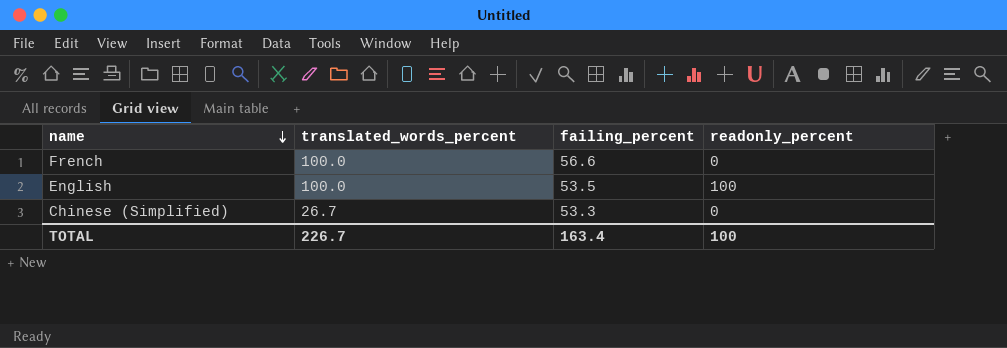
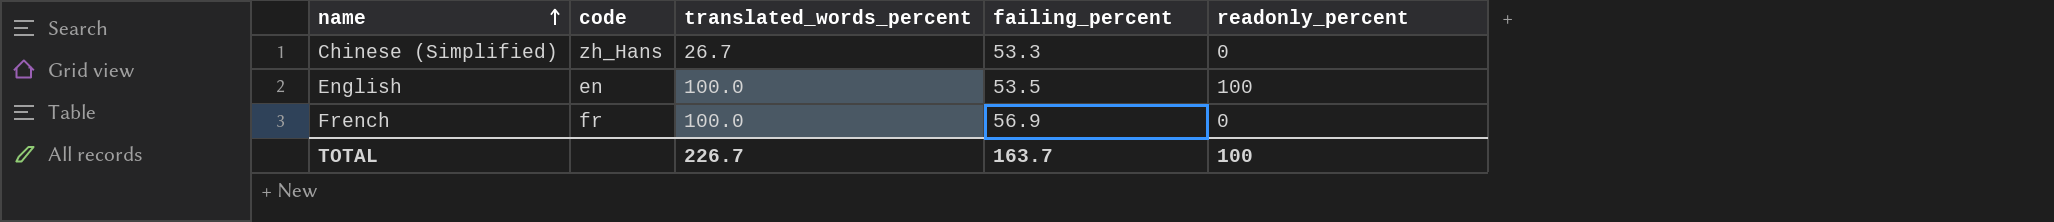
row order: name descending -> name ascending
column code | position: none -> 2
French | failing_percent: 56.6 -> 56.9
TOTAL | failing_percent: 163.4 -> 163.7

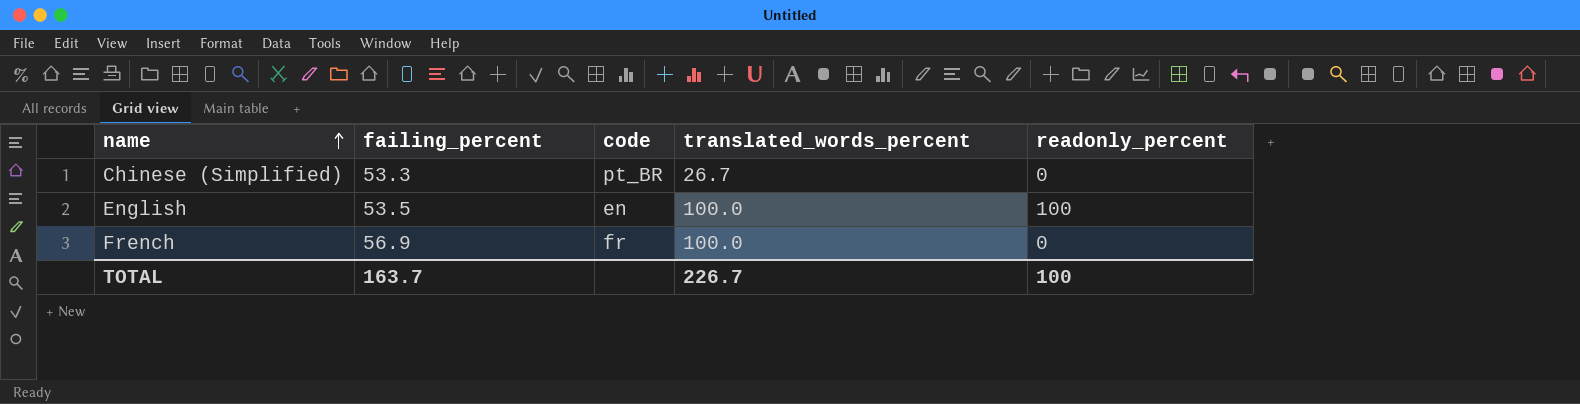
column failing_percent | position: 4 -> 2
Chinese (Simplified) | code: zh_Hans -> pt_BR

